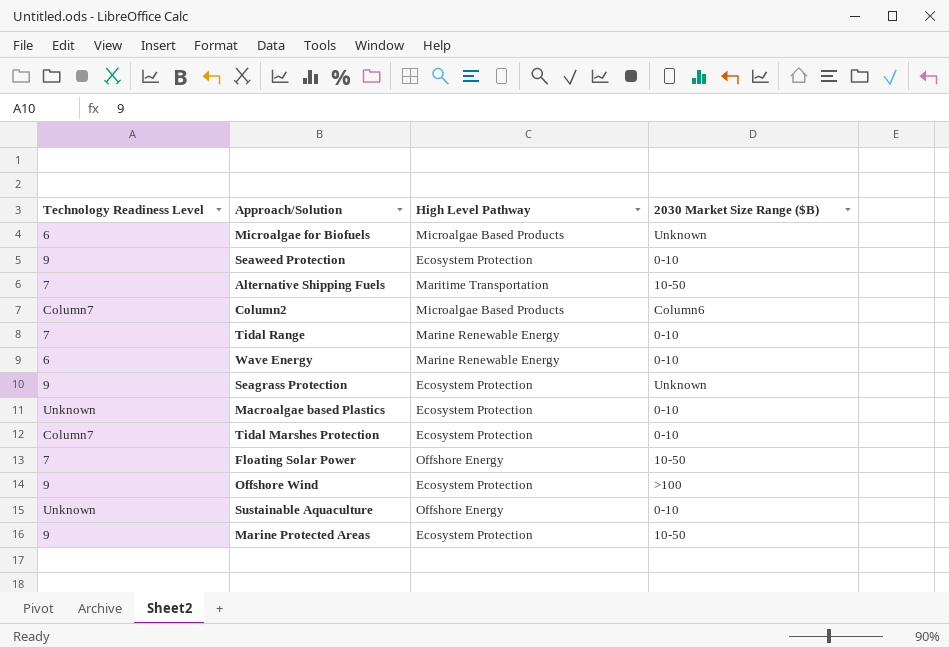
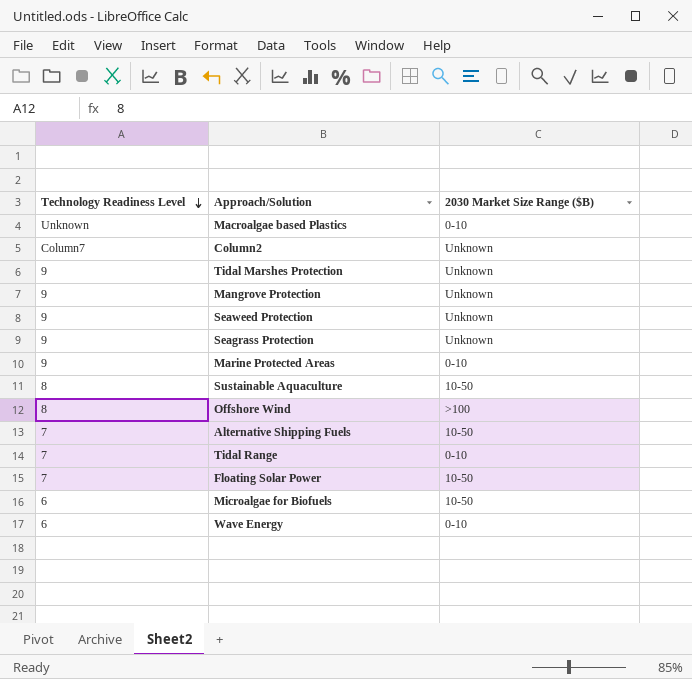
row order: none -> Technology Readiness Level descending
column High Level Pathway | position: 3 -> none
Column2 | 2030 Market Size Range ($B): Column6 -> Unknown
Tidal Marshes Protection | Technology Readiness Level: Column7 -> 9
Tidal Marshes Protection | 2030 Market Size Range ($B): 0-10 -> Unknown
row Mangrove Protection: none -> 9 | Unknown
Seaweed Protection | 2030 Market Size Range ($B): 0-10 -> Unknown
Marine Protected Areas | 2030 Market Size Range ($B): 10-50 -> 0-10
Sustainable Aquaculture | Technology Readiness Level: Unknown -> 8
Sustainable Aquaculture | 2030 Market Size Range ($B): 0-10 -> 10-50
Offshore Wind | Technology Readiness Level: 9 -> 8
Microalgae for Biofuels | 2030 Market Size Range ($B): Unknown -> 10-50

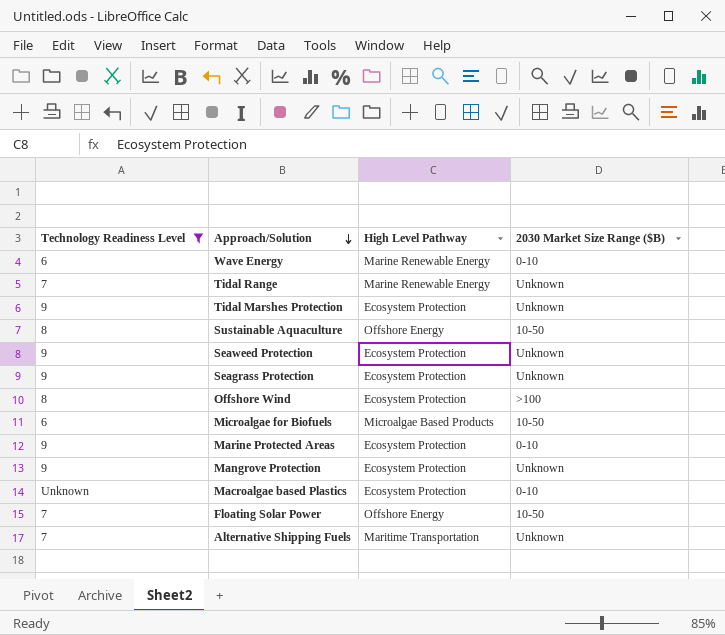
filter: none -> Technology Readiness Level != Column7
row order: Technology Readiness Level descending -> Approach/Solution descending
column High Level Pathway | position: none -> 3
Tidal Range | 2030 Market Size Range ($B): 0-10 -> Unknown
Alternative Shipping Fuels | 2030 Market Size Range ($B): 10-50 -> Unknown

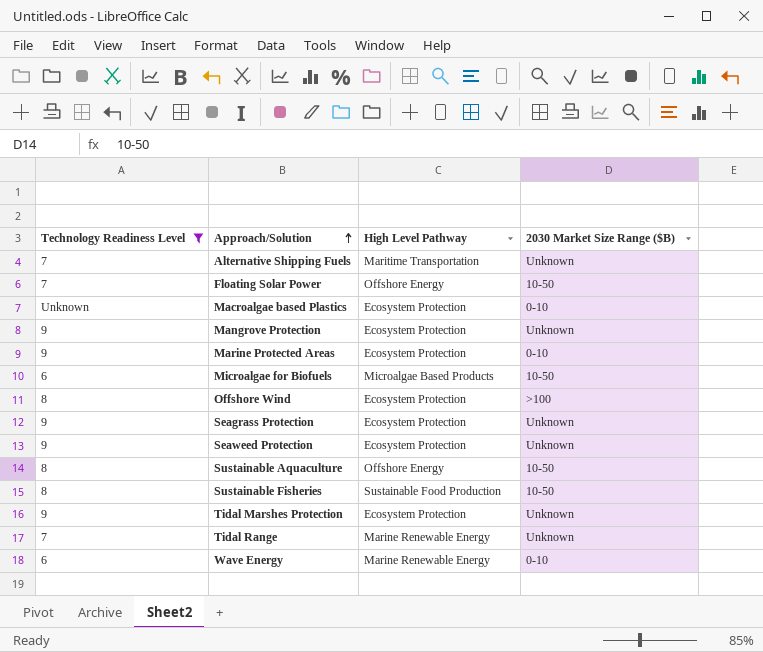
row order: Approach/Solution descending -> Approach/Solution ascending
row Sustainable Fisheries: none -> 8 | Sustainable Food Production | 10-50

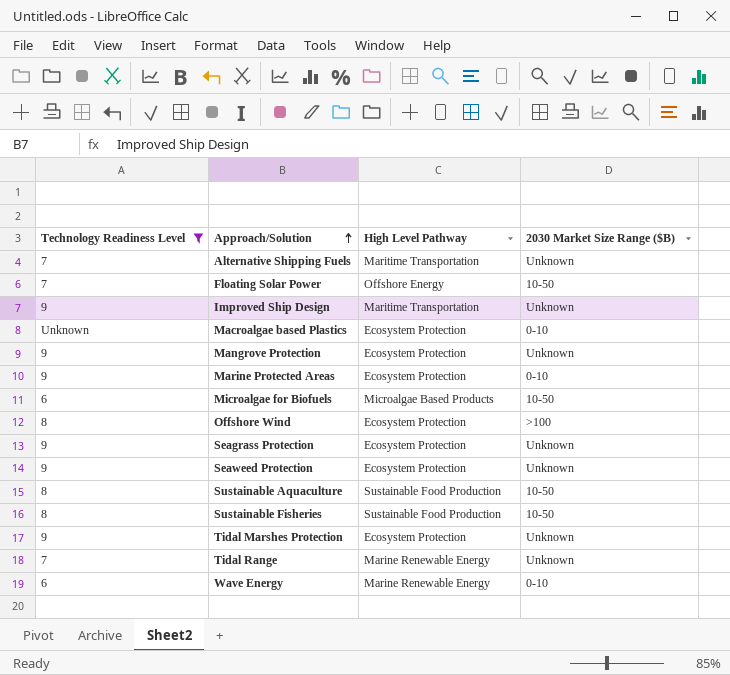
row Improved Ship Design: none -> 9 | Maritime Transportation | Unknown
Sustainable Aquaculture | High Level Pathway: Offshore Energy -> Sustainable Food Production

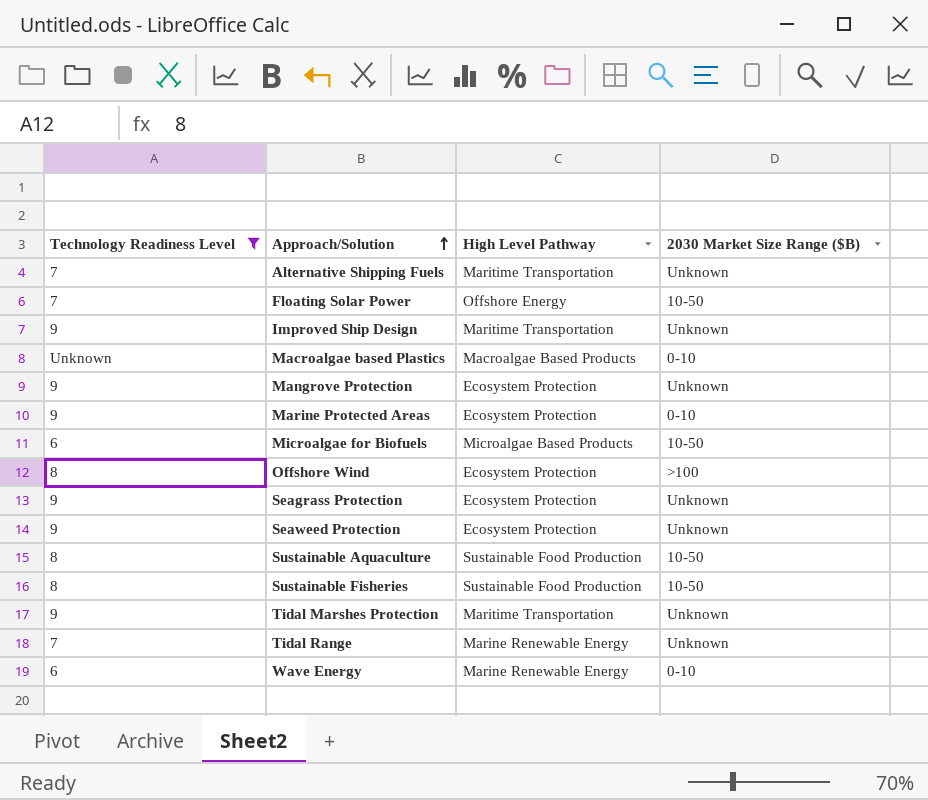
Macroalgae based Plastics | High Level Pathway: Ecosystem Protection -> Macroalgae Based Products
Tidal Marshes Protection | High Level Pathway: Ecosystem Protection -> Maritime Transportation

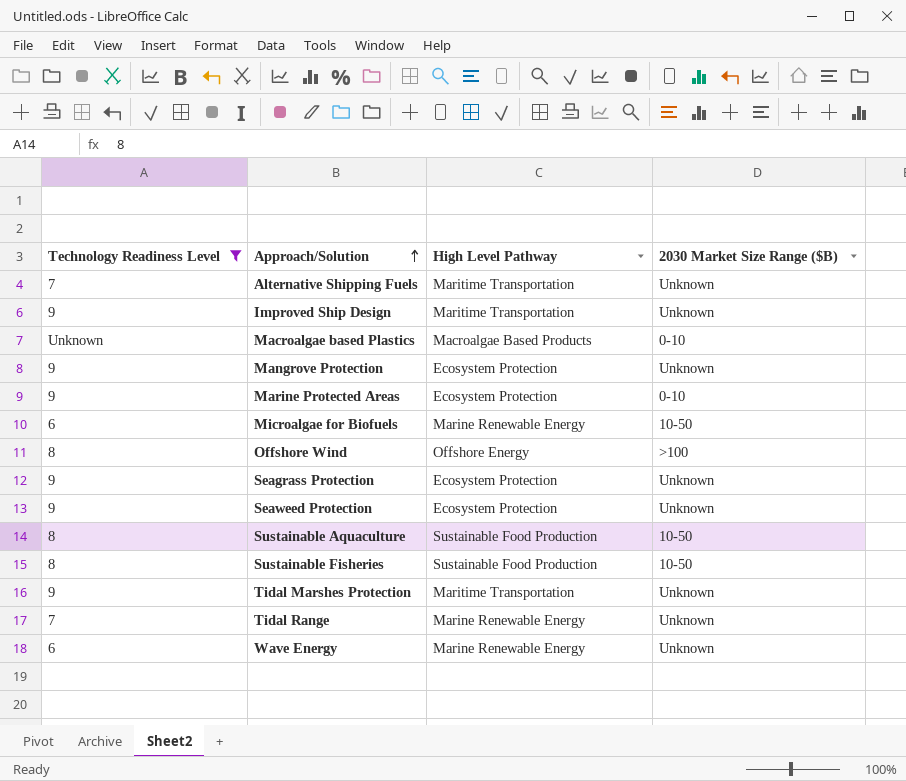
row Floating Solar Power: 7 | Offshore Energy | 10-50 -> none
Microalgae for Biofuels | High Level Pathway: Microalgae Based Products -> Marine Renewable Energy
Offshore Wind | High Level Pathway: Ecosystem Protection -> Offshore Energy
Wave Energy | 2030 Market Size Range ($B): 0-10 -> Unknown

